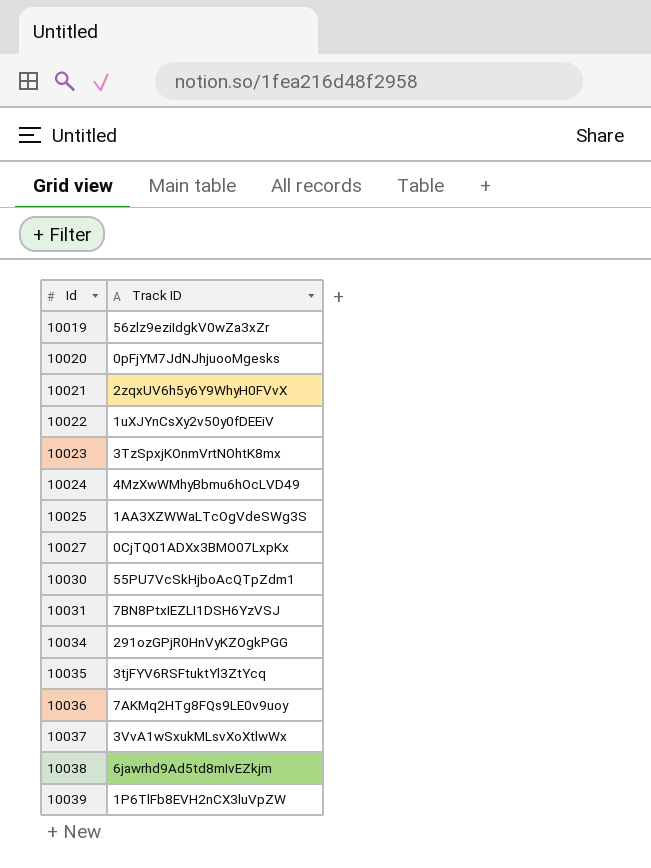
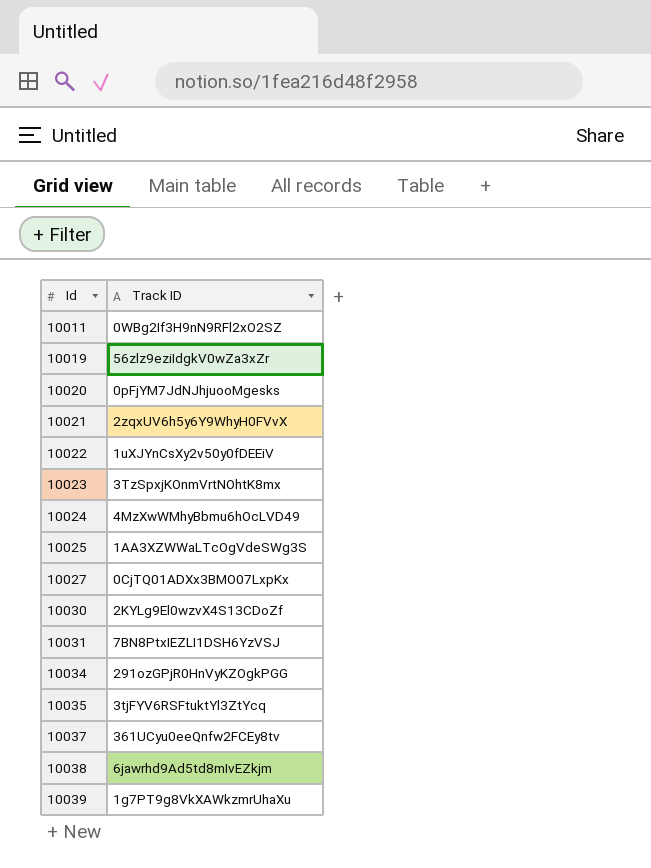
row 10036: 7AKMq2HTg8FQs9LE0v9uoy -> none
row 10011: none -> 0WBg2If3H9nN9RFl2xO2SZ
10030 | Track ID: 55PU7VcSkHjboAcQTpZdm1 -> 2KYLg9El0wzvX4S13CDoZf
10037 | Track ID: 3VvA1wSxukMLsvXoXtlwWx -> 361UCyu0eeQnfw2FCEy8tv
10039 | Track ID: 1P6TlFb8EVH2nCX3luVpZW -> 1g7PT9g8VkXAWkzmrUhaXu

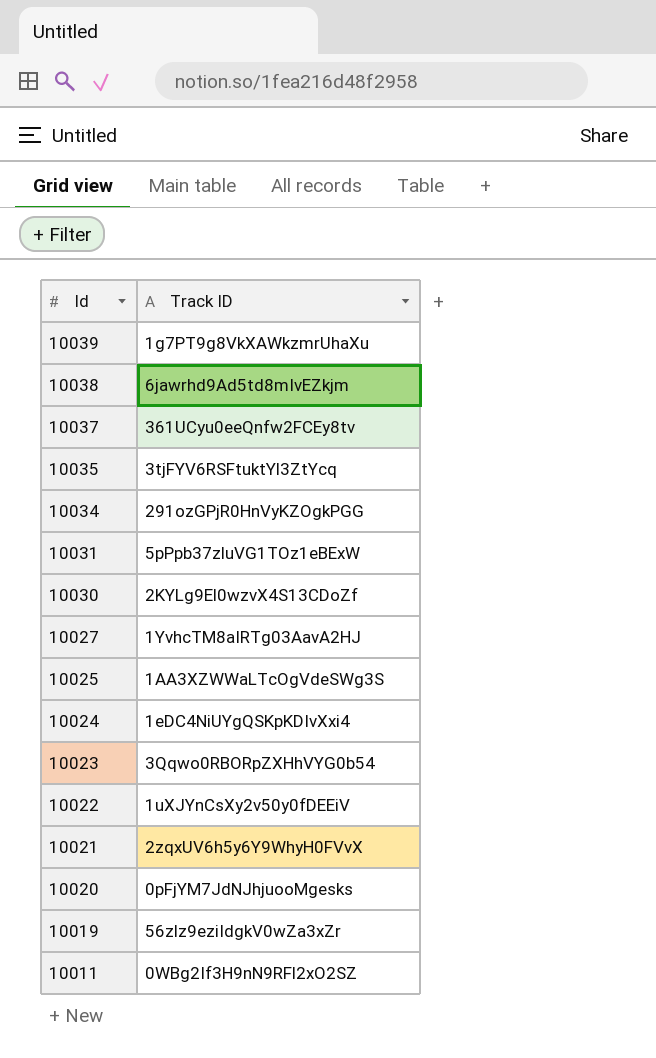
row order: Id ascending -> Id descending
10031 | Track ID: 7BN8PtxIEZLI1DSH6YzVSJ -> 5pPpb37zluVG1TOz1eBExW
10027 | Track ID: 0CjTQ01ADXx3BMO07LxpKx -> 1YvhcTM8aIRTg03AavA2HJ
10024 | Track ID: 4MzXwWMhyBbmu6hOcLVD49 -> 1eDC4NiUYgQSKpKDIvXxi4
10023 | Track ID: 3TzSpxjKOnmVrtNOhtK8mx -> 3Qqwo0RBORpZXHhVYG0b54

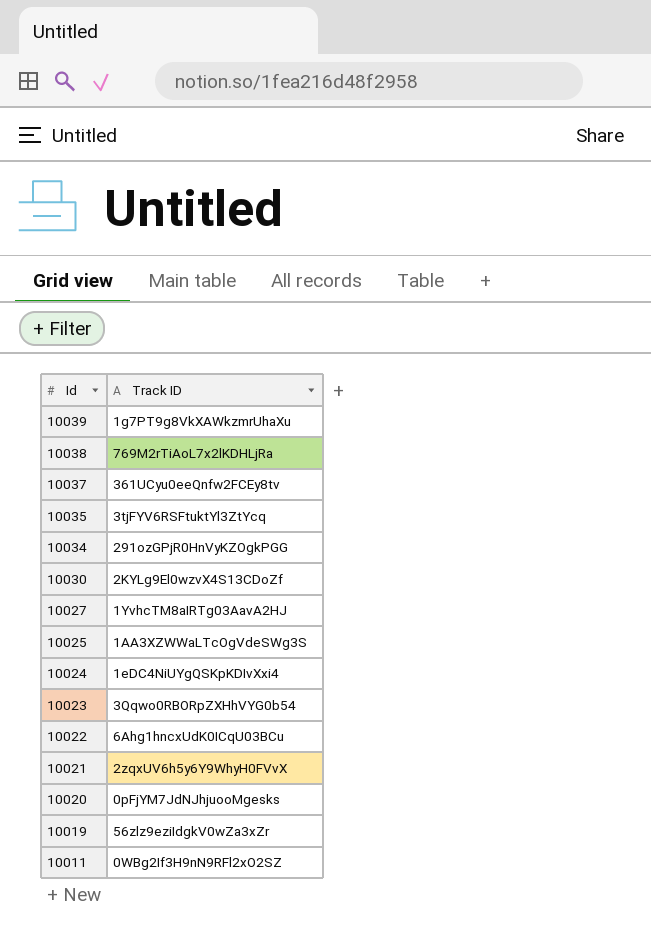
row 10031: 5pPpb37zluVG1TOz1eBExW -> none
10038 | Track ID: 6jawrhd9Ad5td8mIvEZkjm -> 769M2rTiAoL7x2lKDHLjRa
10022 | Track ID: 1uXJYnCsXy2v50y0fDEEiV -> 6Ahg1hncxUdK0ICqU03BCu

